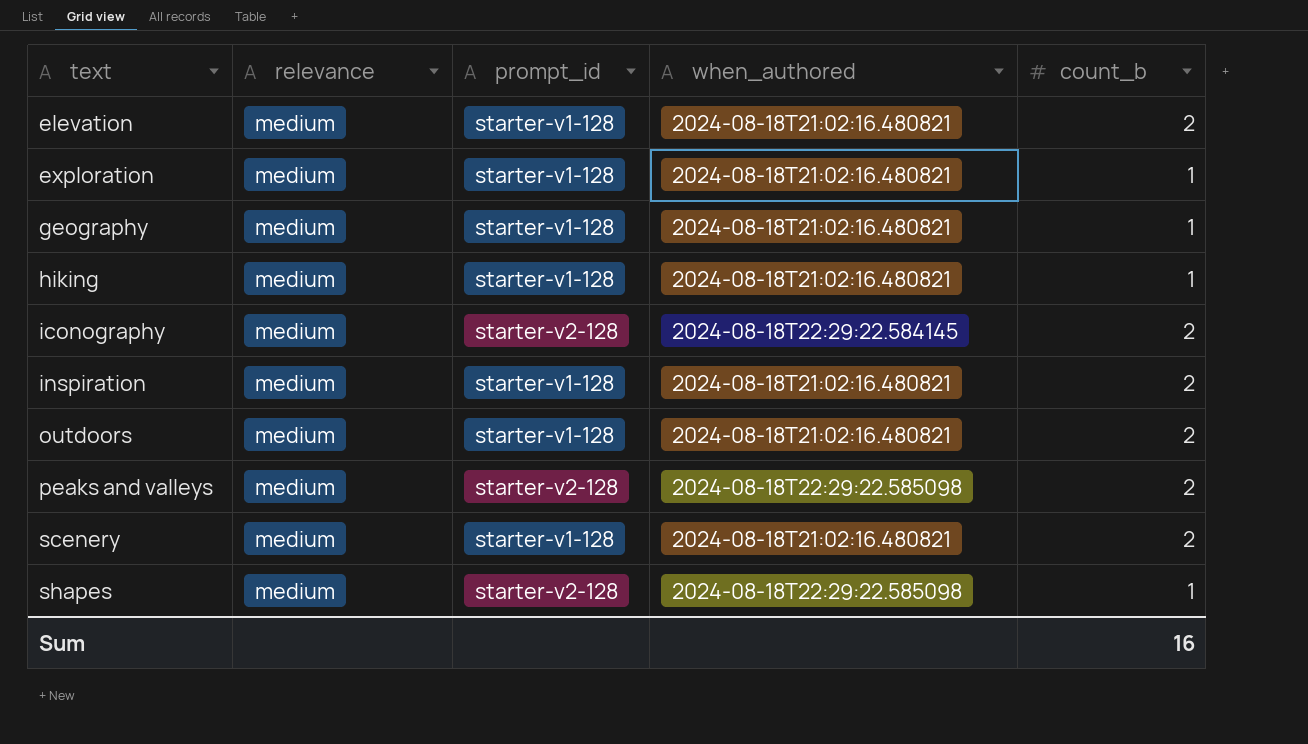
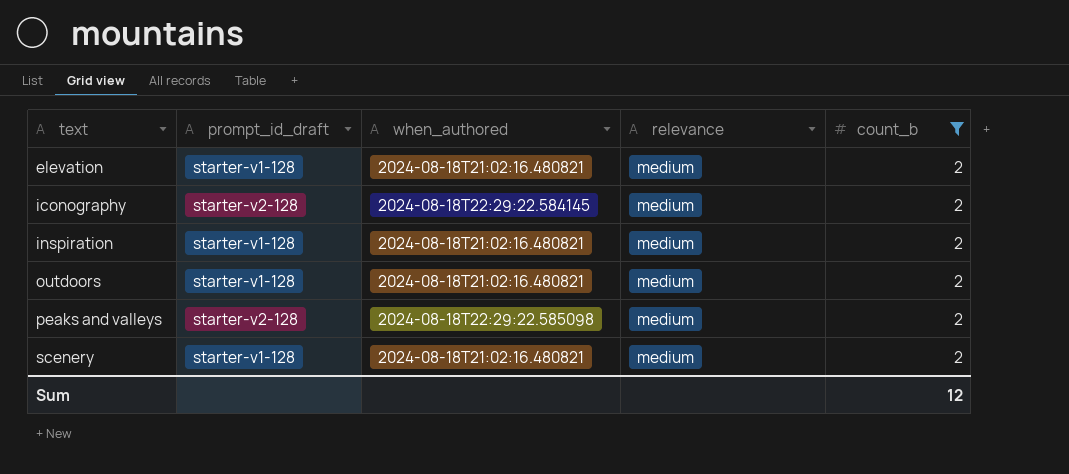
filter: none -> count_b = 2
column name: prompt_id -> prompt_id_draft
column relevance | position: 2 -> 4
Sum | count_b: 16 -> 12

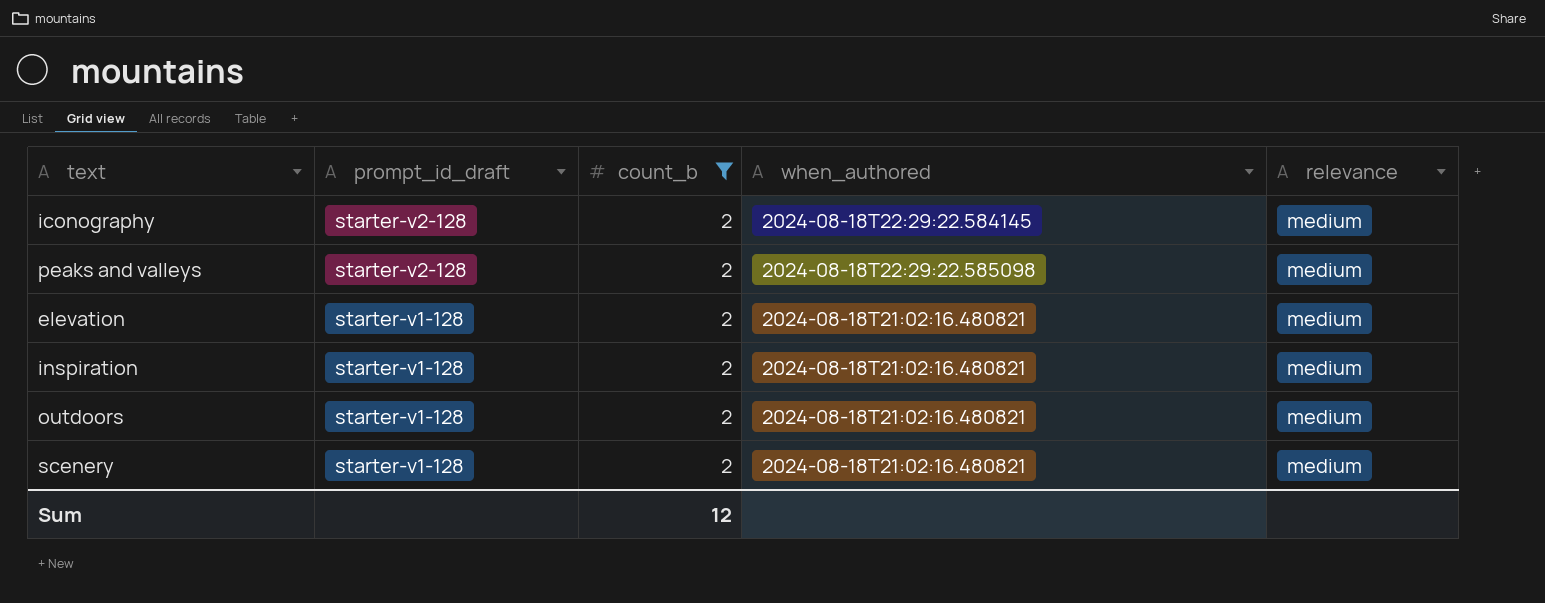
row order: text ascending -> prompt_id_draft descending
column count_b | position: 5 -> 3

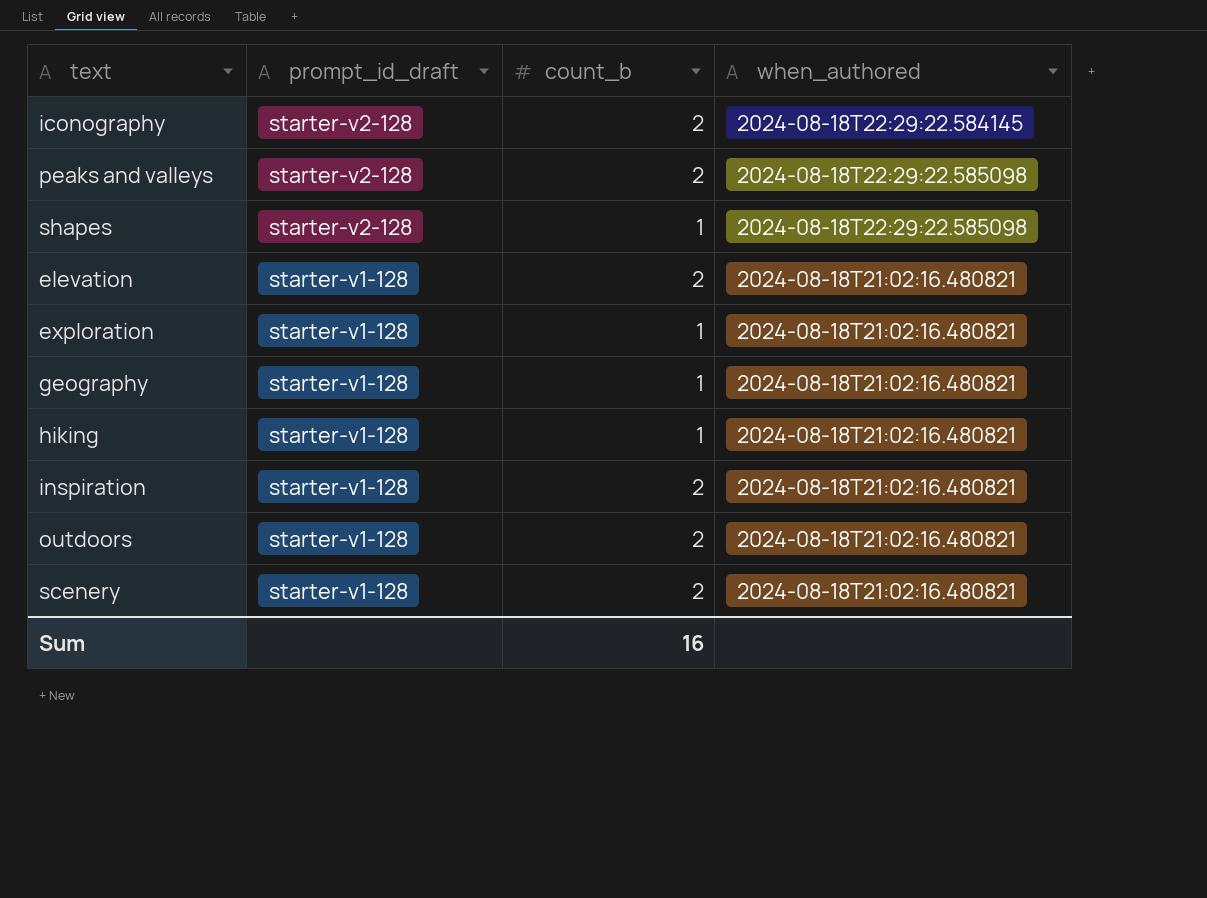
filter: count_b = 2 -> none
column relevance | position: 5 -> none
Sum | count_b: 12 -> 16

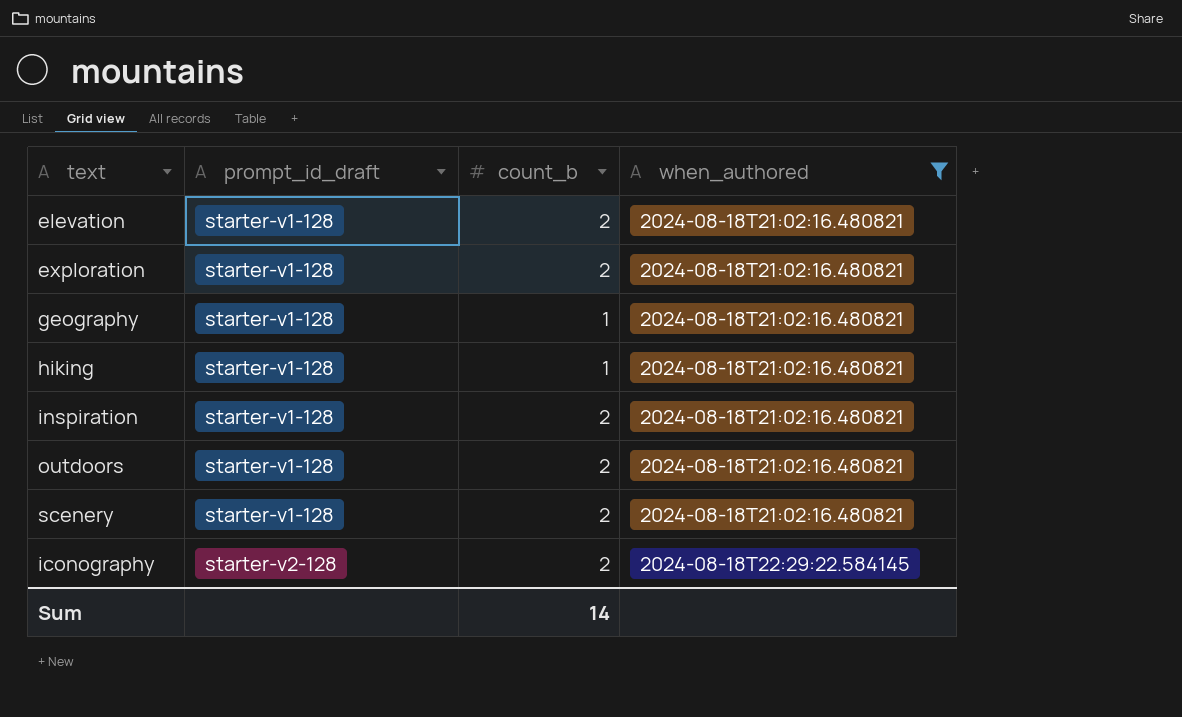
filter: none -> when_authored != 2024-08-18T22:29:22.585098
row order: prompt_id_draft descending -> prompt_id_draft ascending
exploration | count_b: 1 -> 2
Sum | count_b: 16 -> 14

